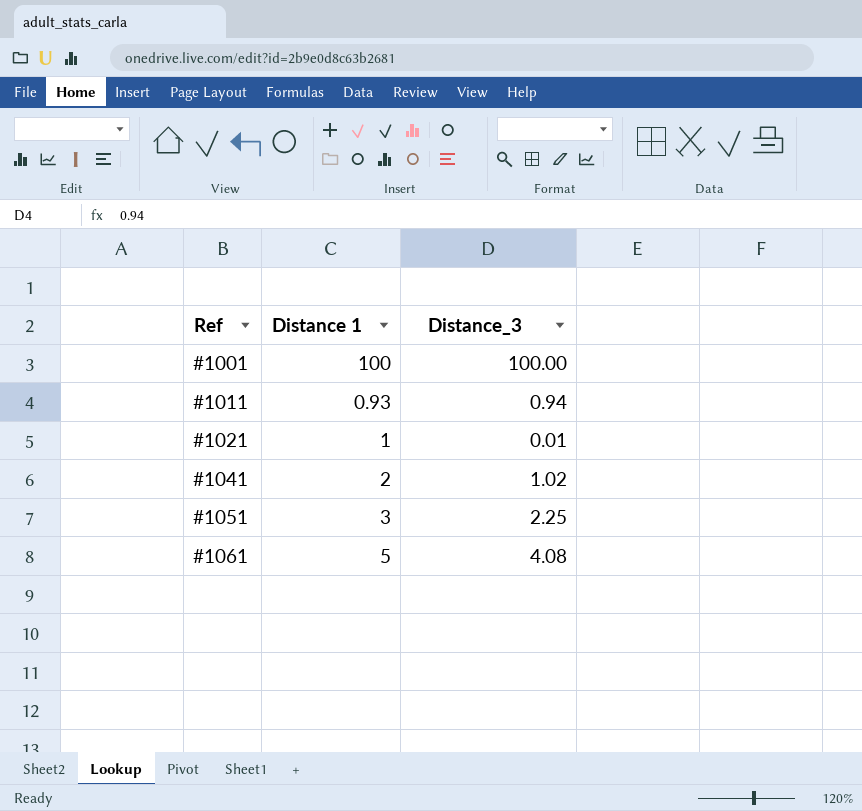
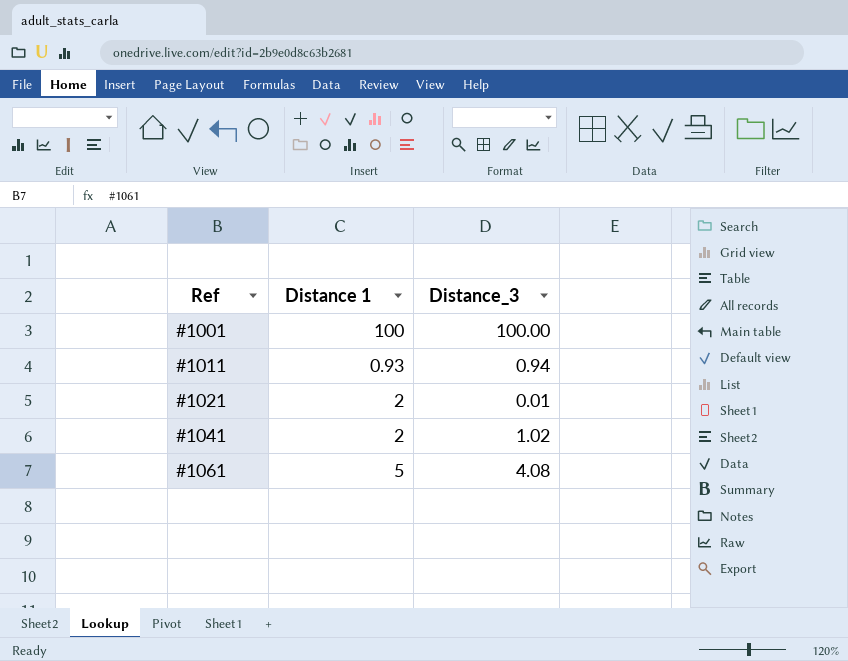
row #1051: 3 | 2.25 -> none
#1021 | Distance 1: 1 -> 2

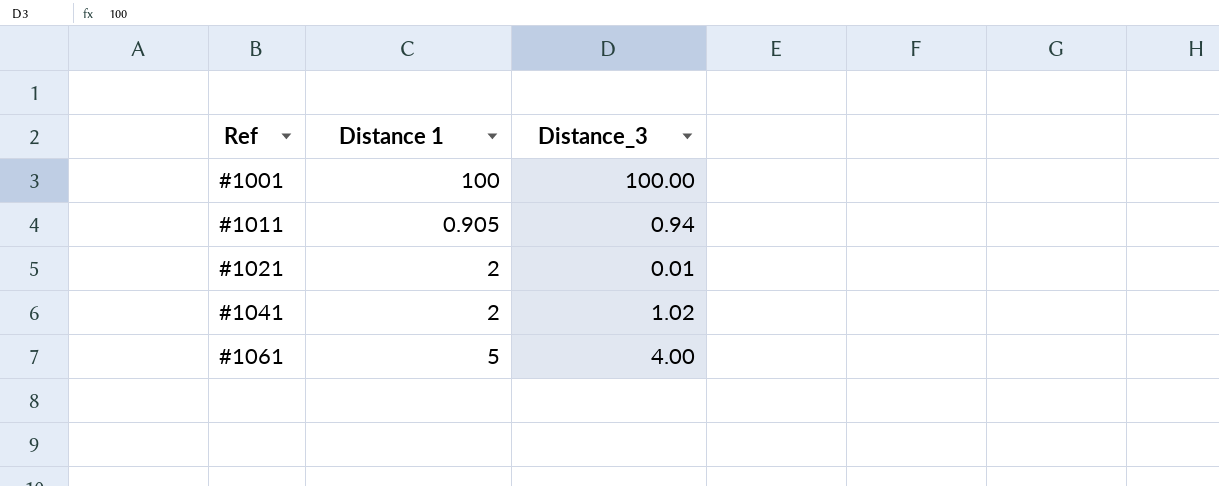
#1011 | Distance 1: 0.93 -> 0.905
#1061 | Distance_3: 4.08 -> 4.00

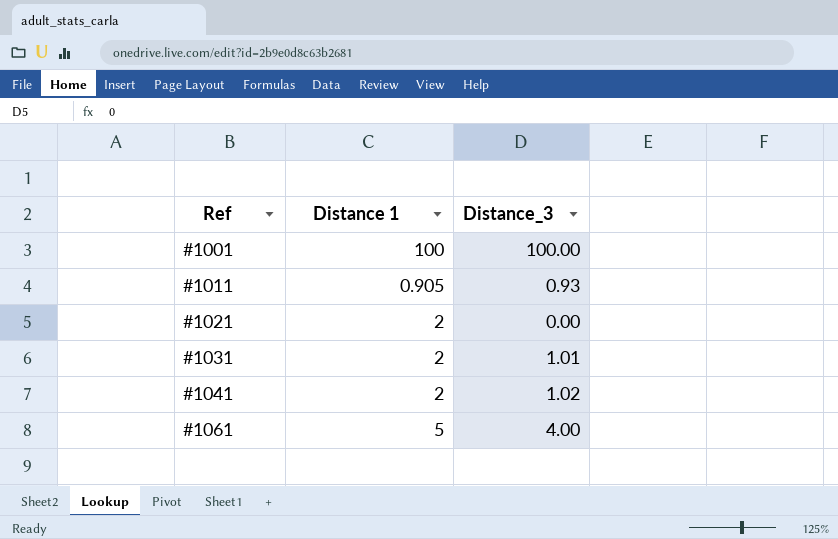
#1011 | Distance_3: 0.94 -> 0.93
#1021 | Distance_3: 0.01 -> 0.00
row #1031: none -> 2 | 1.01

